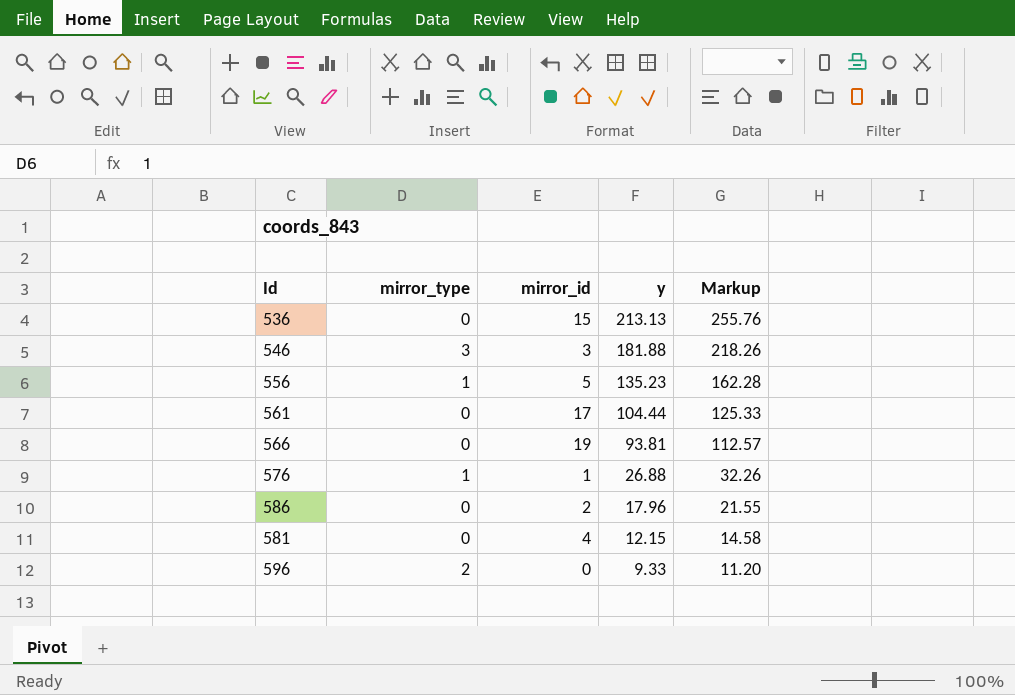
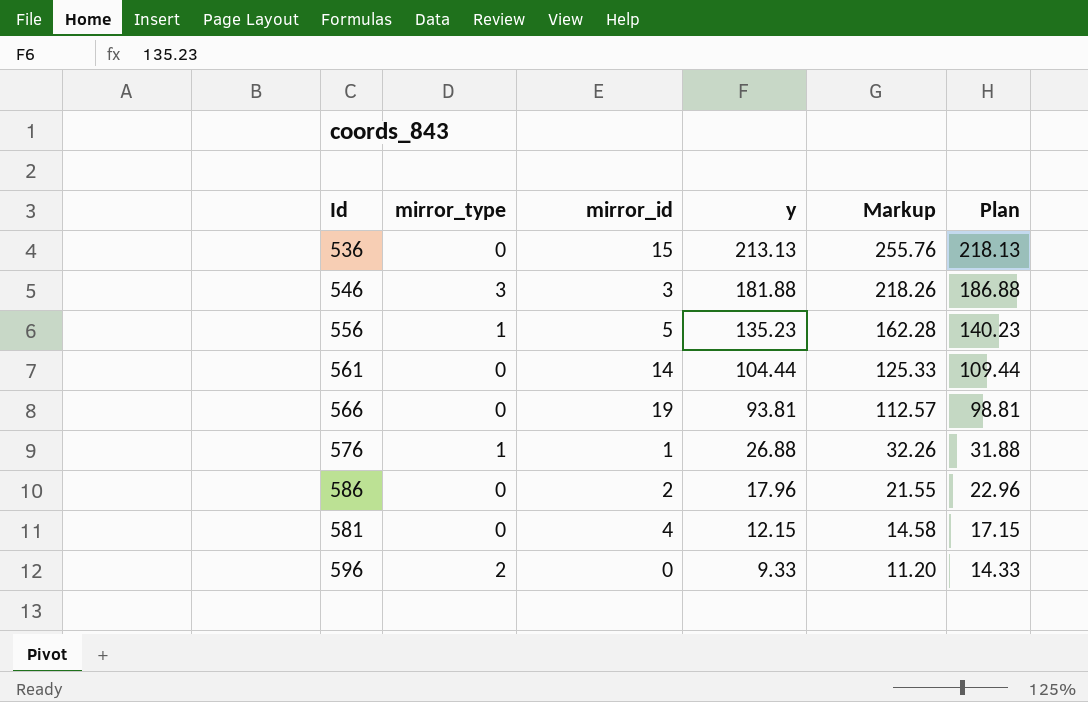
column Plan | formula: none -> [y] + 5
561 | mirror_id: 17 -> 14

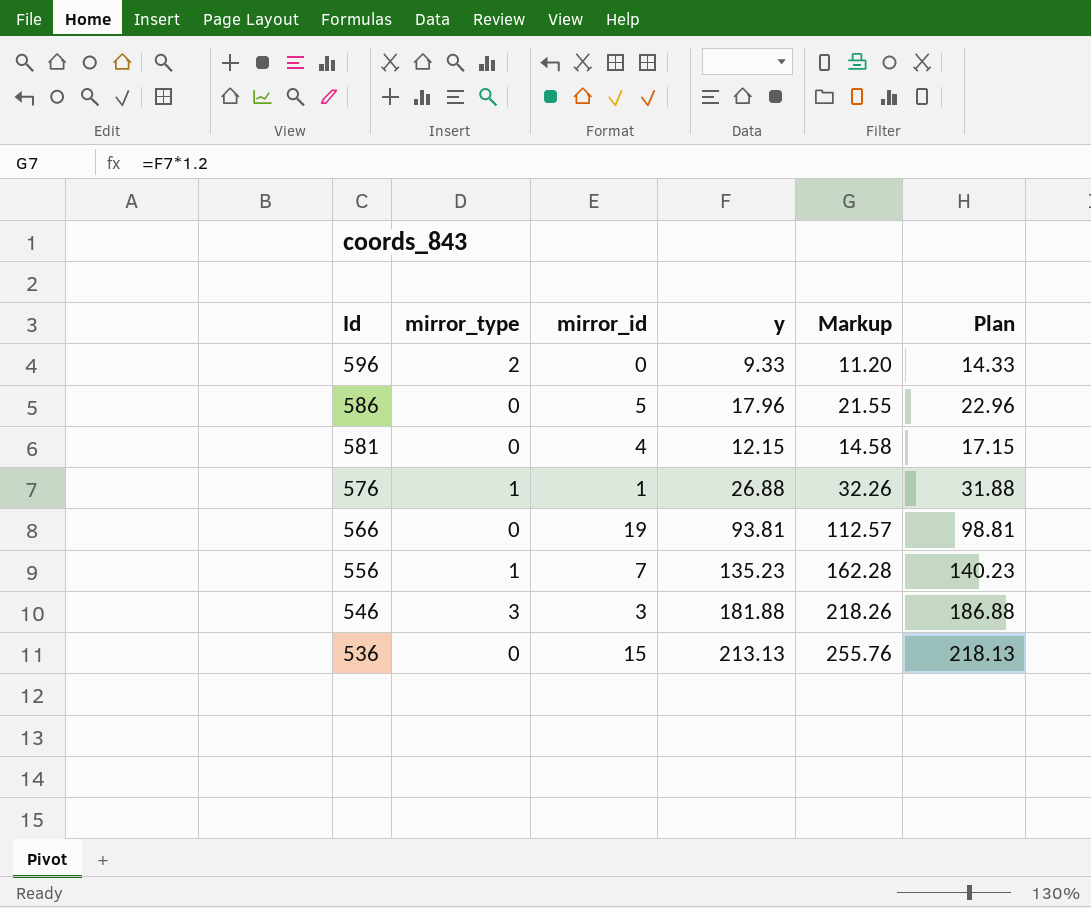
row order: y descending -> Id descending
row 561: 0 | 14 | 104.44 | 125.33 | 109.44 -> none
586 | mirror_id: 2 -> 5
556 | mirror_id: 5 -> 7

